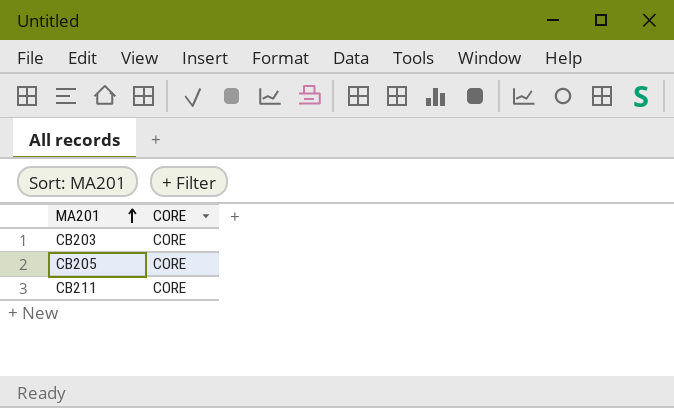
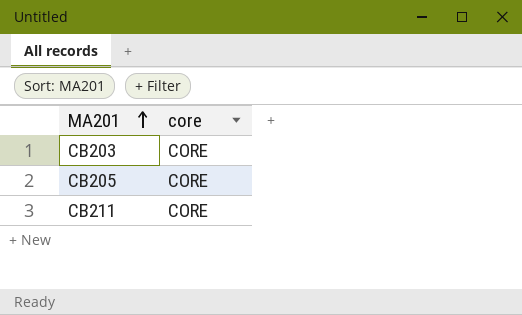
column name: CORE -> core

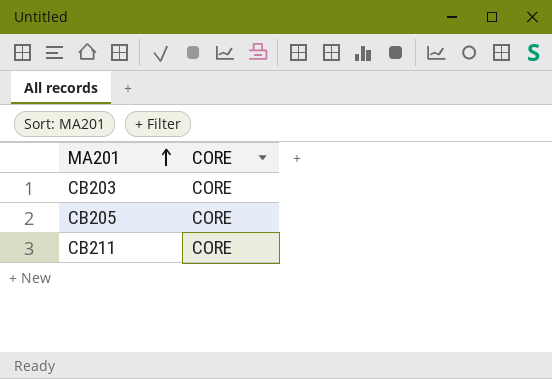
column name: core -> CORE

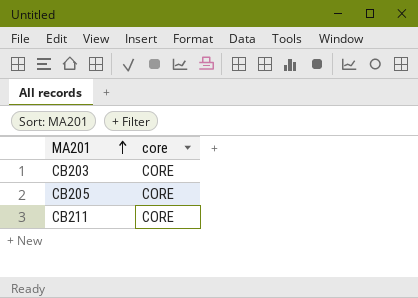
column name: CORE -> core

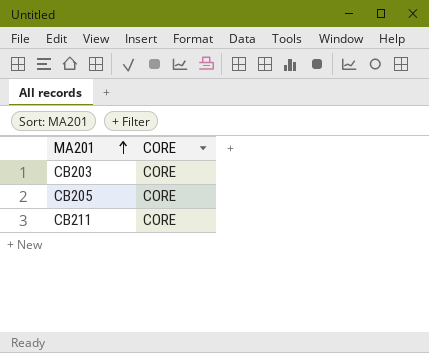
column name: core -> CORE

